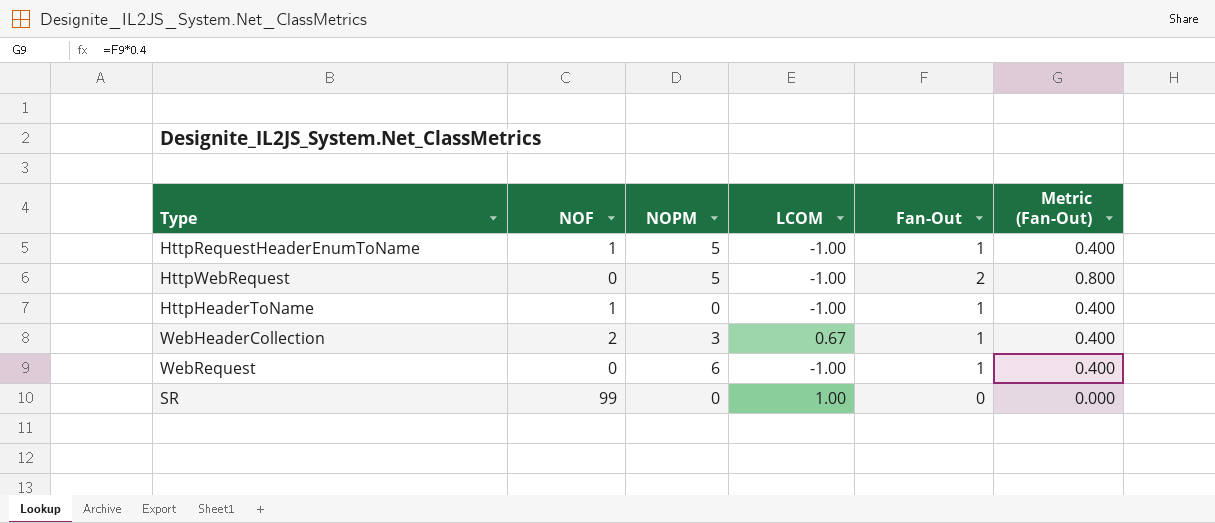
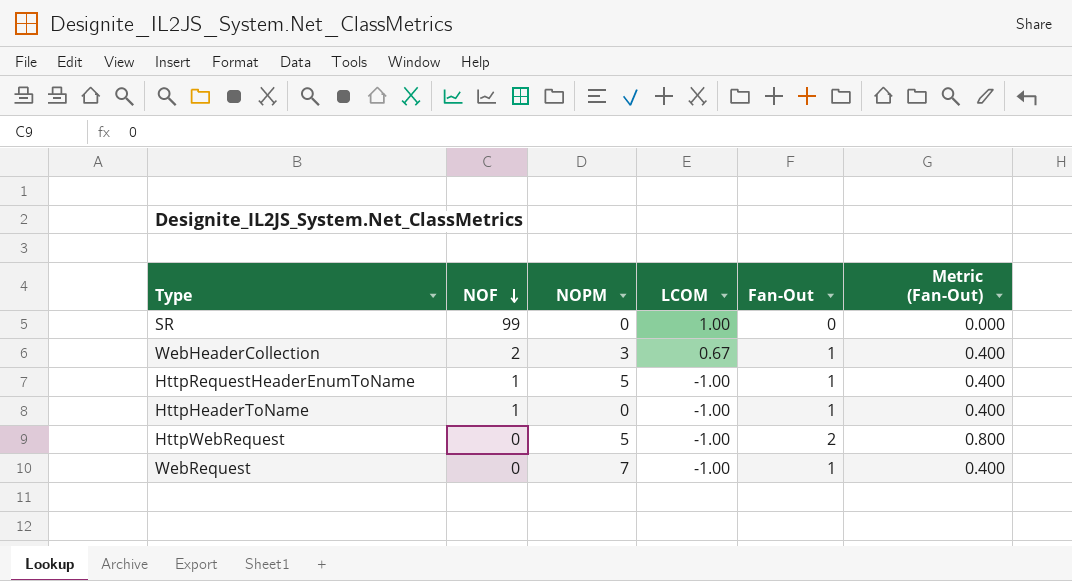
row order: none -> NOF descending
WebRequest | NOPM: 6 -> 7

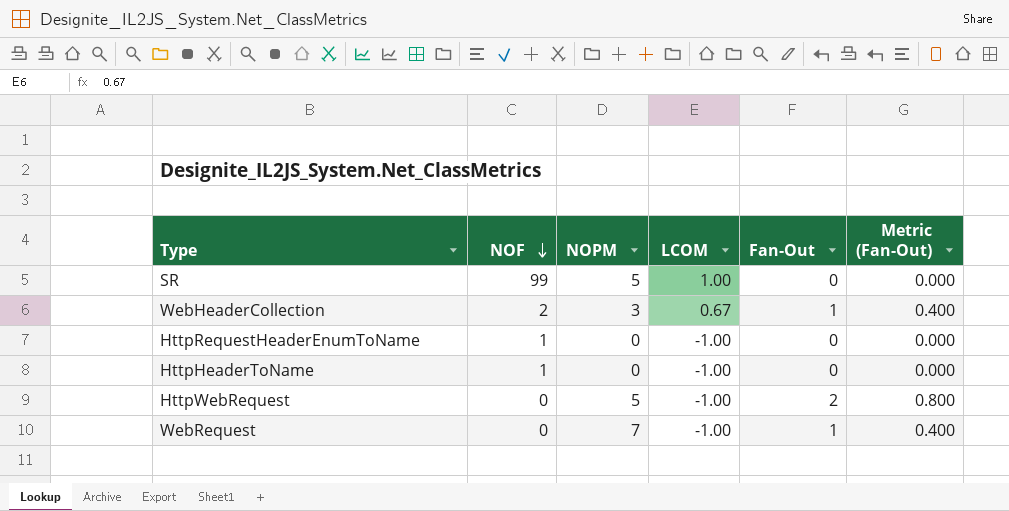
SR | NOPM: 0 -> 5
HttpRequestHeaderEnumToName | NOPM: 5 -> 0
HttpRequestHeaderEnumToName | Fan-Out: 1 -> 0
HttpRequestHeaderEnumToName | Metric (Fan-Out): 0.400 -> 0.000
HttpHeaderToName | Fan-Out: 1 -> 0
HttpHeaderToName | Metric (Fan-Out): 0.400 -> 0.000

